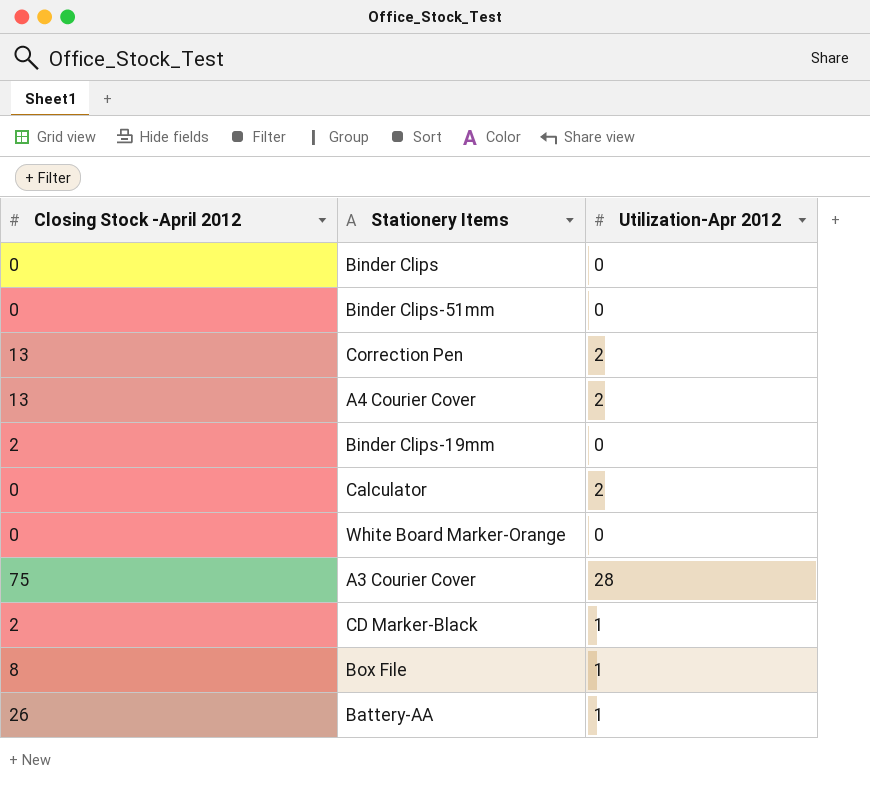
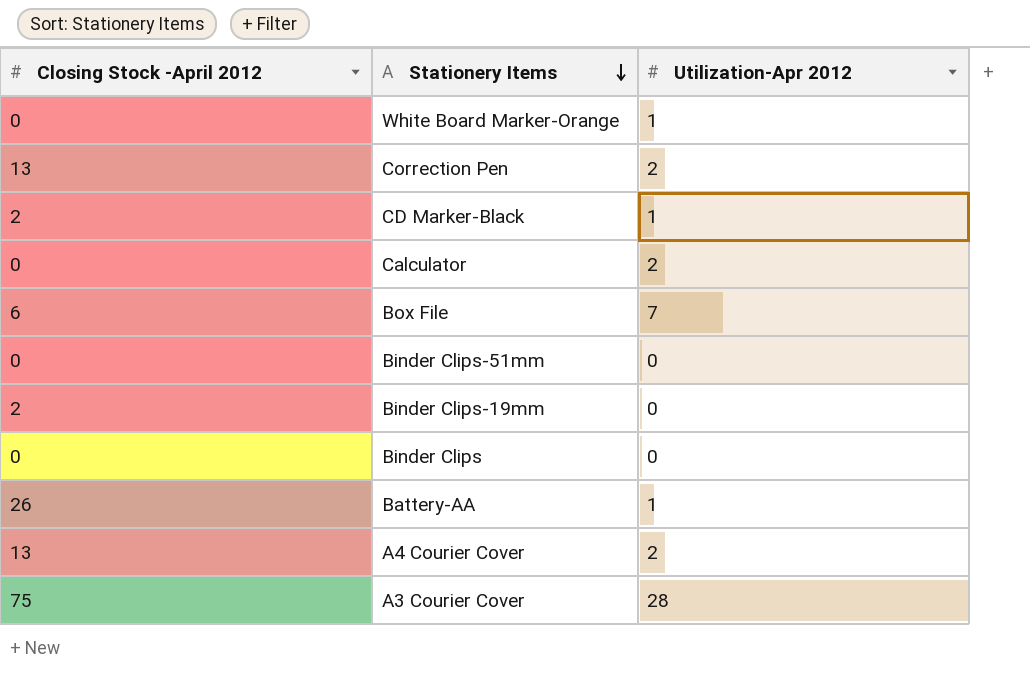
row order: none -> Stationery Items descending
White Board Marker-Orange | Utilization-Apr 2012: 0 -> 1
Box File | Closing Stock -April 2012: 8 -> 6
Box File | Utilization-Apr 2012: 1 -> 7

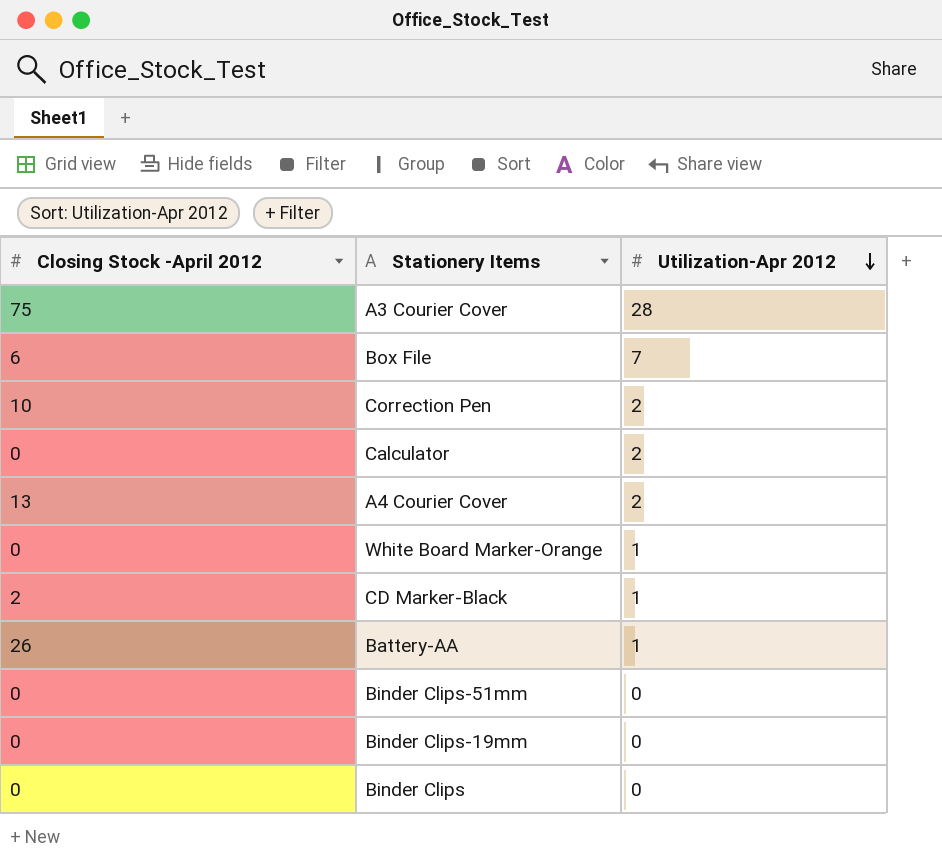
row order: Stationery Items descending -> Utilization-Apr 2012 descending
Correction Pen | Closing Stock -April 2012: 13 -> 10
Binder Clips-19mm | Closing Stock -April 2012: 2 -> 0

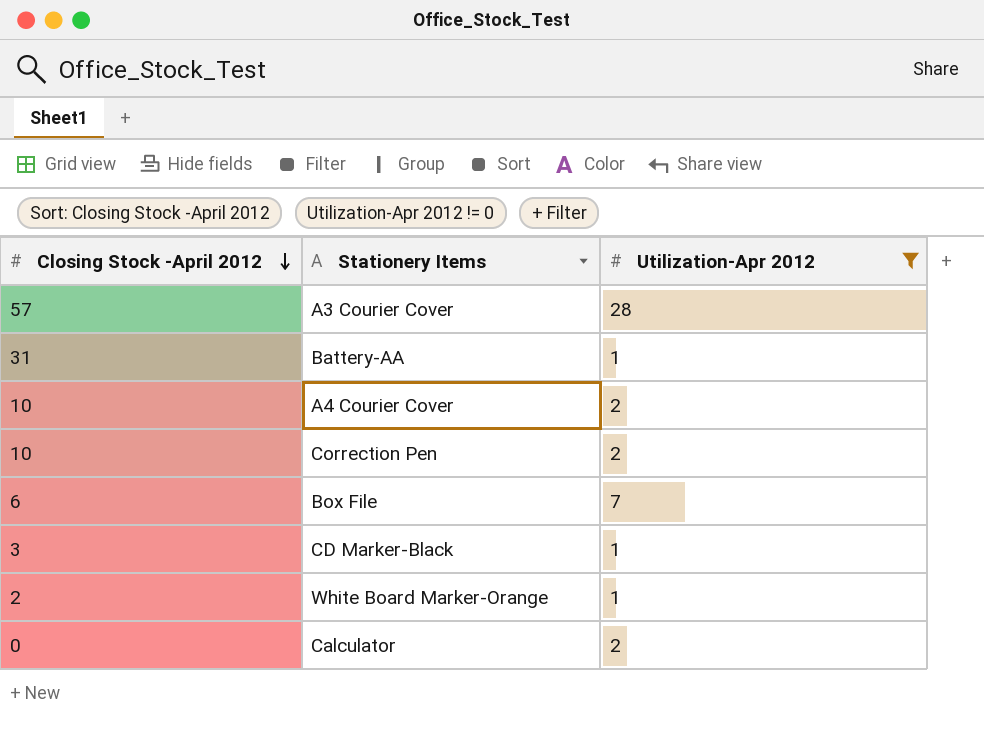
filter: none -> Utilization-Apr 2012 != 0
row order: Utilization-Apr 2012 descending -> Closing Stock -April 2012 descending
A3 Courier Cover | Closing Stock -April 2012: 75 -> 57
Battery-AA | Closing Stock -April 2012: 26 -> 31
A4 Courier Cover | Closing Stock -April 2012: 13 -> 10
CD Marker-Black | Closing Stock -April 2012: 2 -> 3
White Board Marker-Orange | Closing Stock -April 2012: 0 -> 2

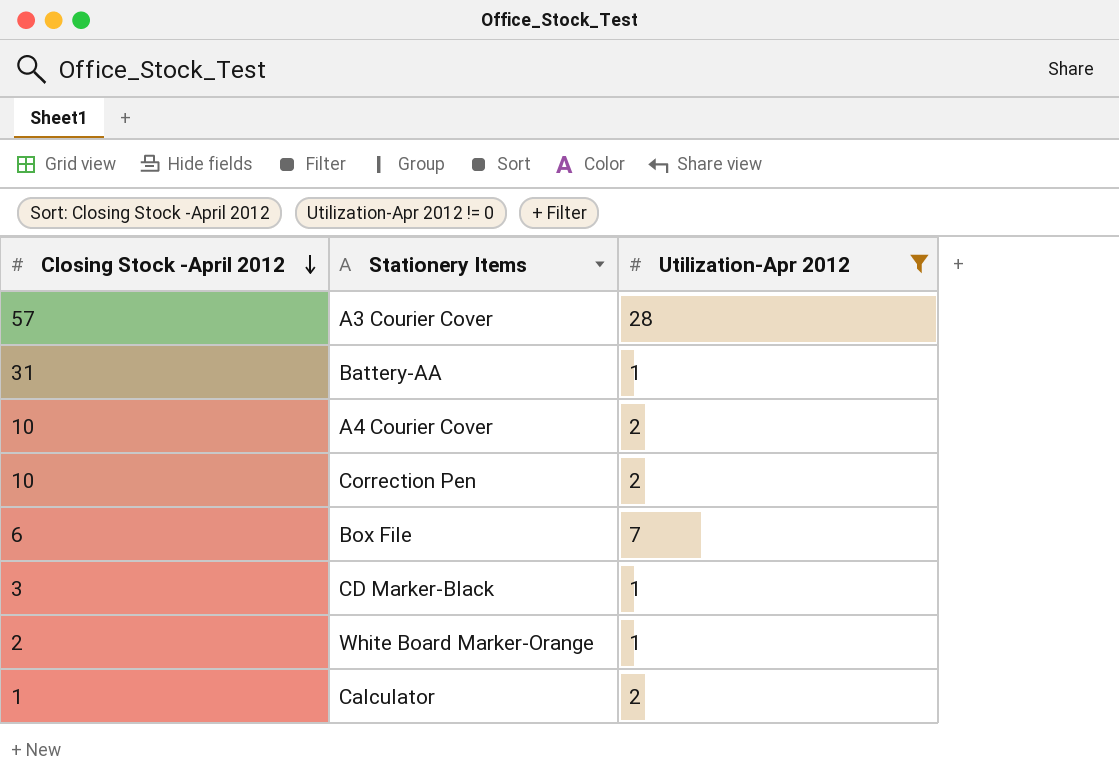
Calculator | Closing Stock -April 2012: 0 -> 1

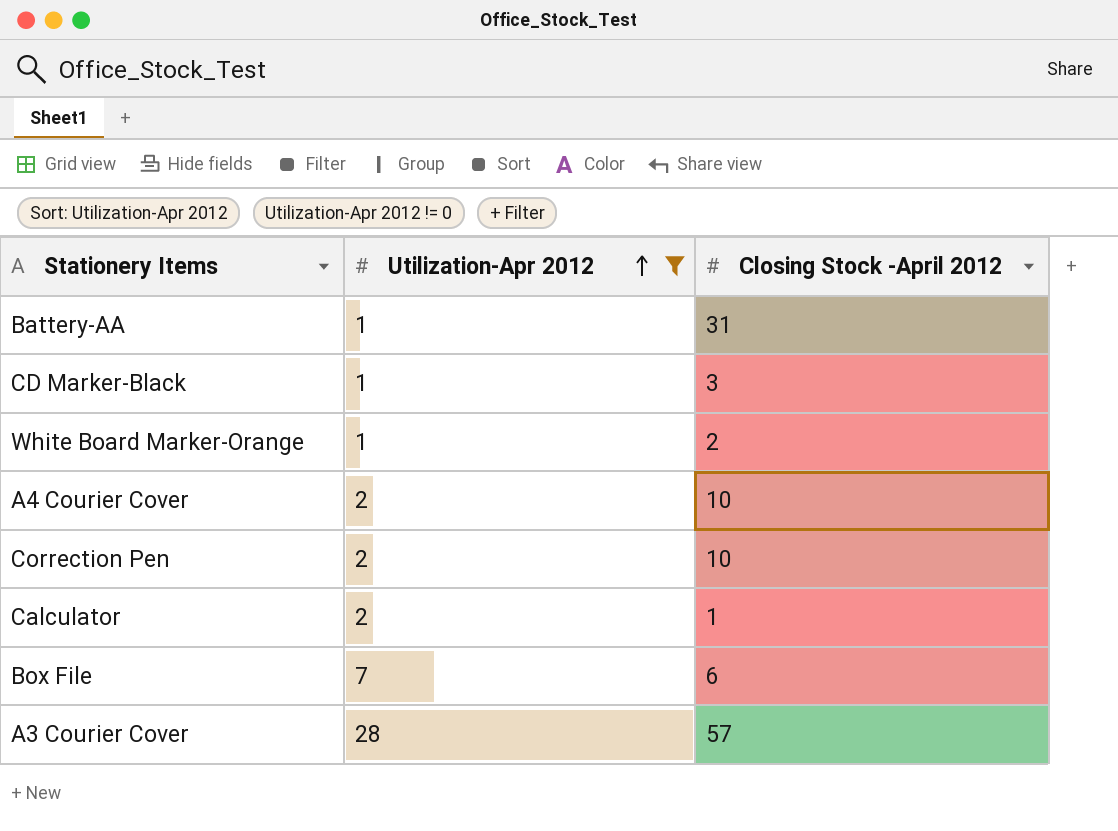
row order: Closing Stock -April 2012 descending -> Utilization-Apr 2012 ascending
column Closing Stock -April 2012 | position: 1 -> 3

